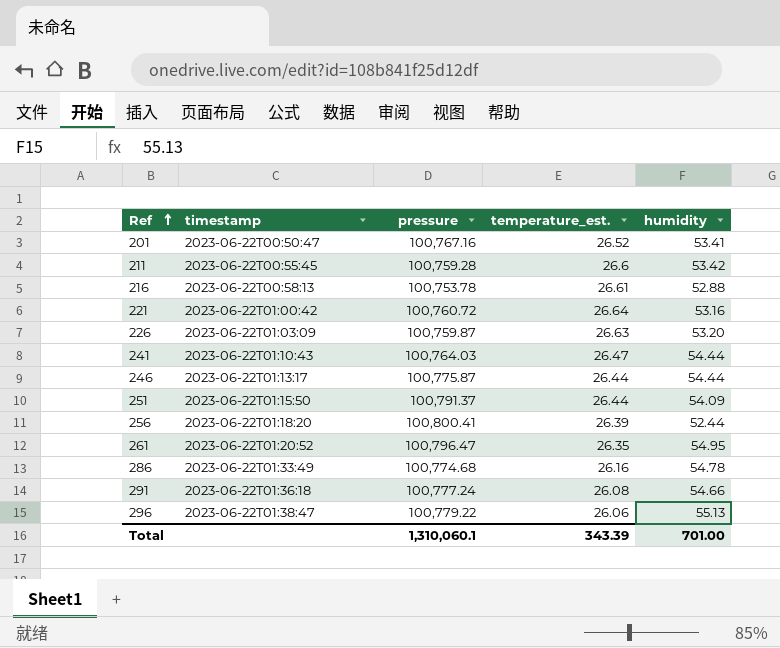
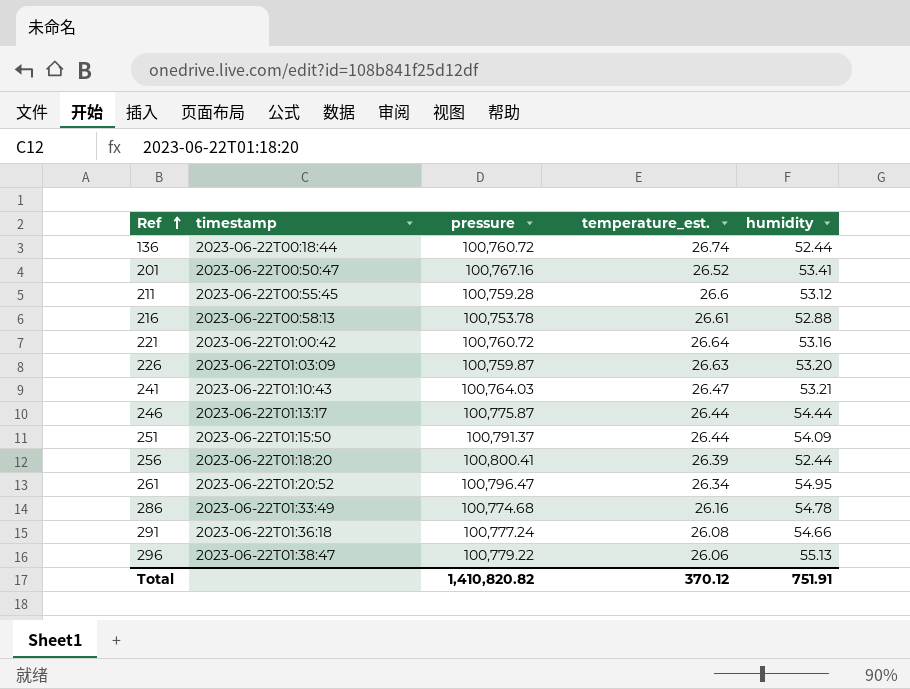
row 136: none -> 2023-06-22T00:18:44 | 100,760.72 | 26.74 | 52.44
211 | humidity: 53.42 -> 53.12
241 | humidity: 54.44 -> 53.21
261 | temperature_est.: 26.35 -> 26.34
Total | pressure: 1,310,060.1 -> 1,410,820.82
Total | temperature_est.: 343.39 -> 370.12
Total | humidity: 701.00 -> 751.91

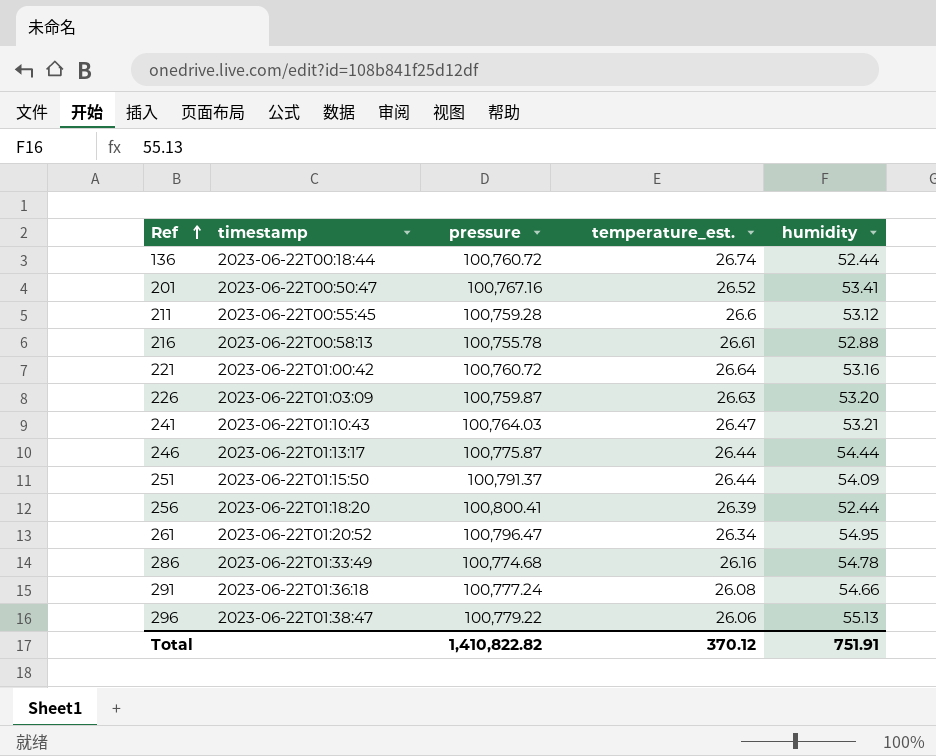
216 | pressure: 100,753.78 -> 100,755.78
Total | pressure: 1,410,820.82 -> 1,410,822.82

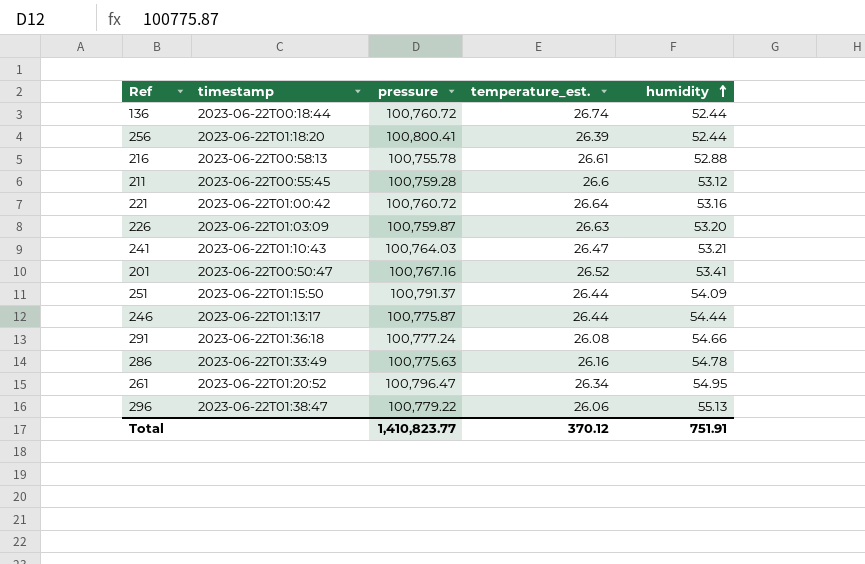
row order: Ref ascending -> humidity ascending
286 | pressure: 100,774.68 -> 100,775.63
Total | pressure: 1,410,822.82 -> 1,410,823.77

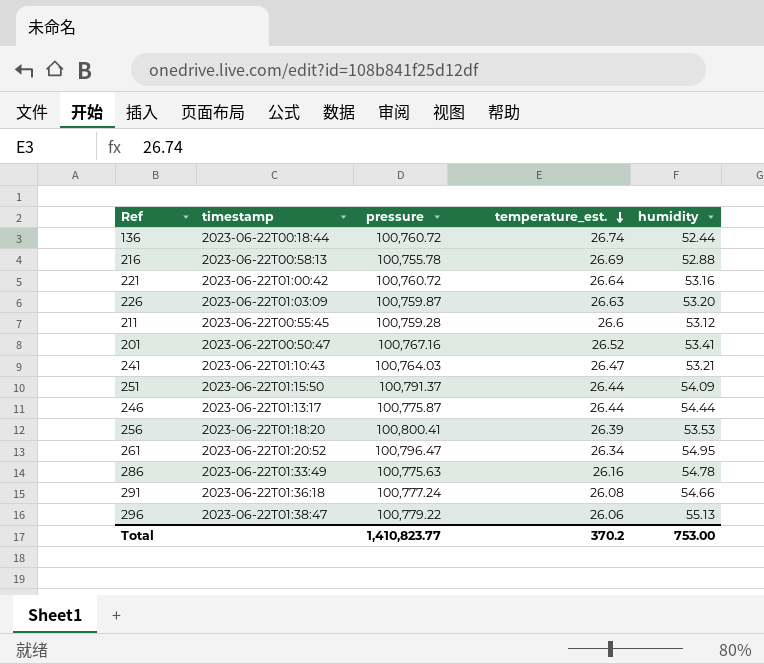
row order: humidity ascending -> temperature_est. descending
216 | temperature_est.: 26.61 -> 26.69
256 | humidity: 52.44 -> 53.53
Total | temperature_est.: 370.12 -> 370.2
Total | humidity: 751.91 -> 753.00

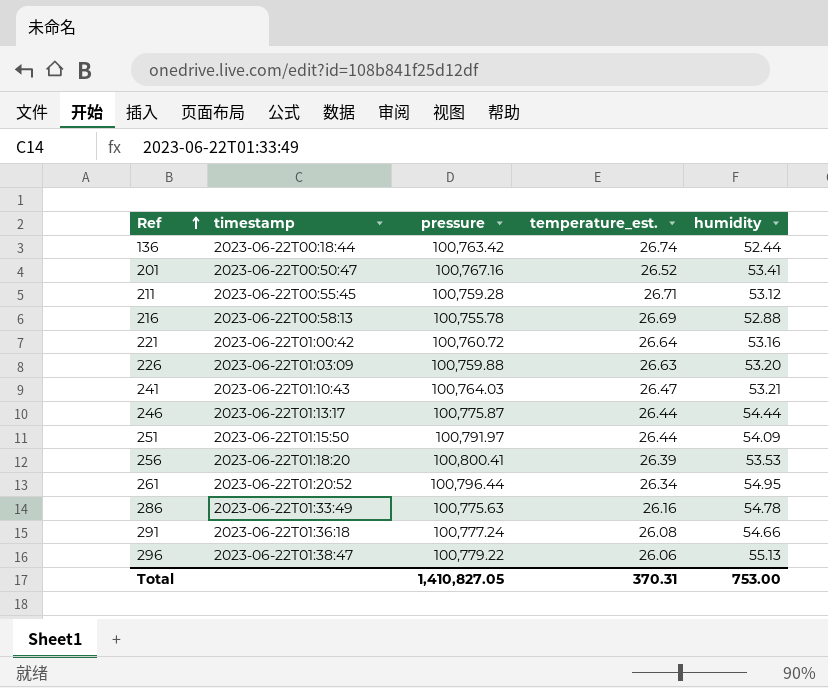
row order: temperature_est. descending -> Ref ascending
136 | pressure: 100,760.72 -> 100,763.42
211 | temperature_est.: 26.6 -> 26.71
226 | pressure: 100,759.87 -> 100,759.88
251 | pressure: 100,791.37 -> 100,791.97
261 | pressure: 100,796.47 -> 100,796.44
Total | pressure: 1,410,823.77 -> 1,410,827.05
Total | temperature_est.: 370.2 -> 370.31

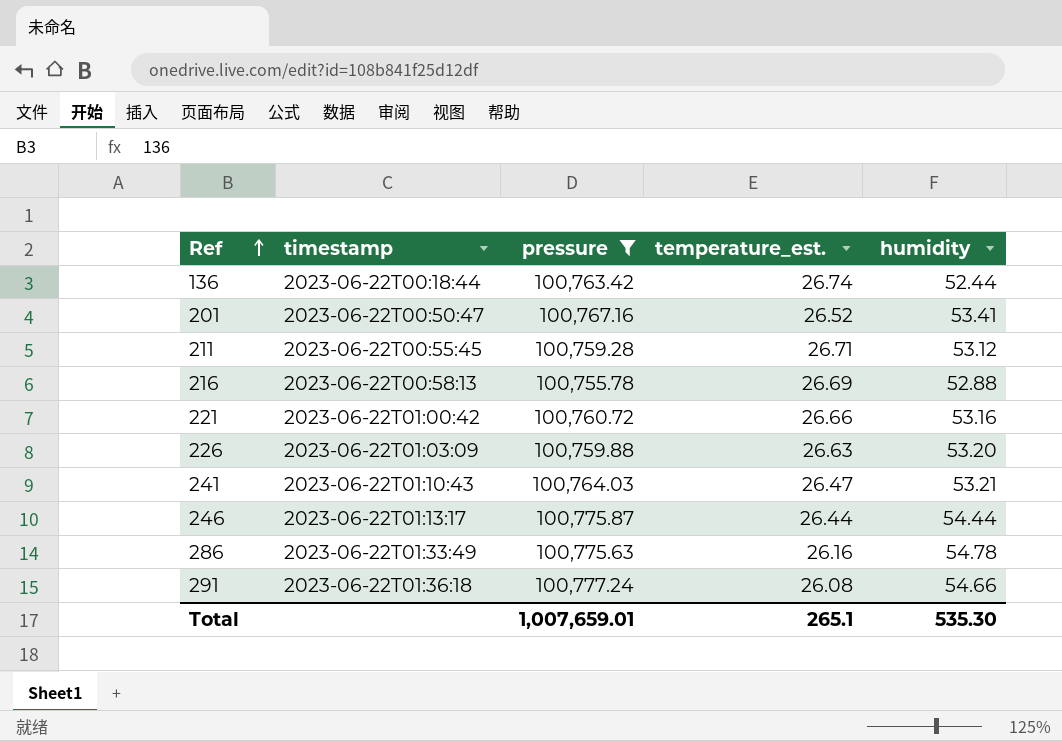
filter: none -> pressure <= 100,777.24
221 | temperature_est.: 26.64 -> 26.66
Total | pressure: 1,410,827.05 -> 1,007,659.01
Total | temperature_est.: 370.31 -> 265.1
Total | humidity: 753.00 -> 535.30

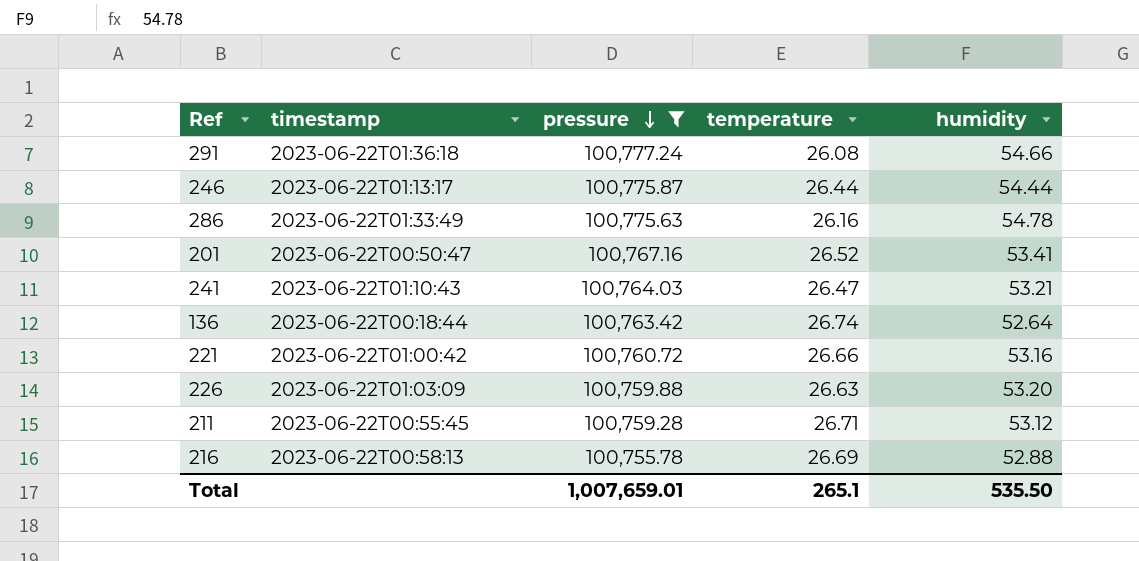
row order: Ref ascending -> pressure descending
column name: temperature_est. -> temperature
136 | humidity: 52.44 -> 52.64
Total | humidity: 535.30 -> 535.50

